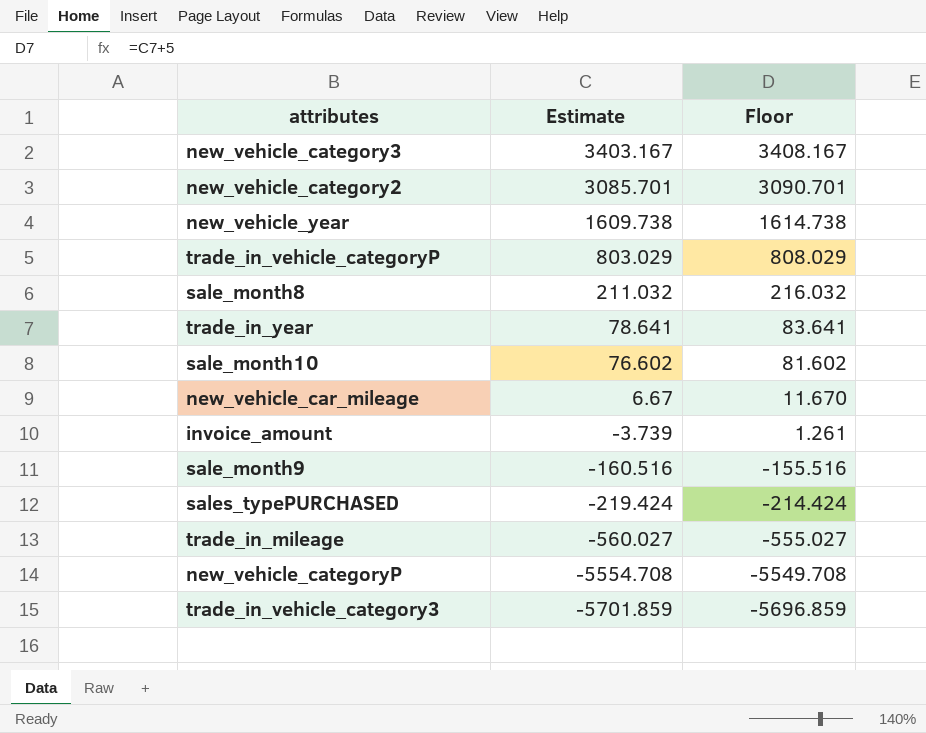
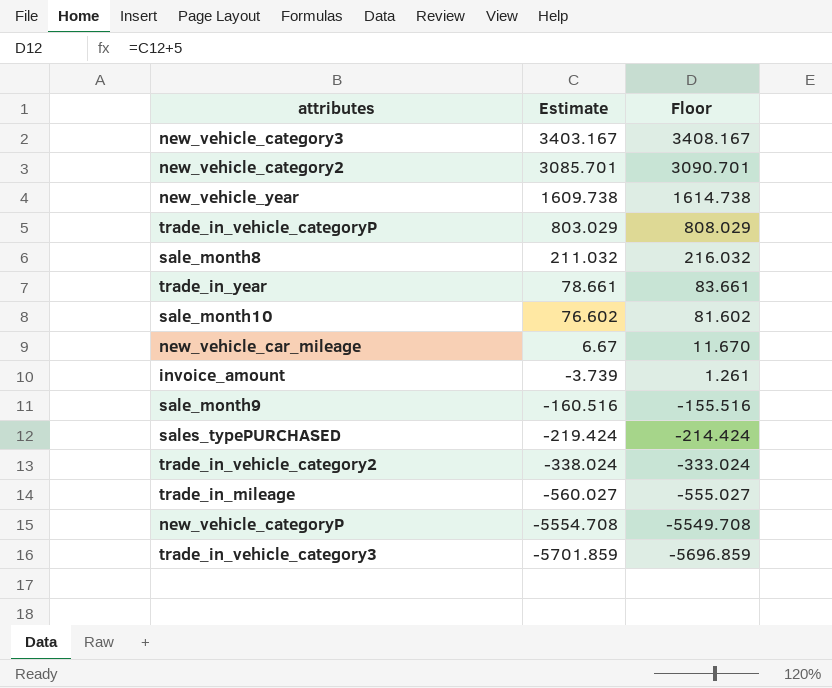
trade_in_year | Estimate: 78.641 -> 78.661
trade_in_year | Floor: 83.641 -> 83.661
row trade_in_vehicle_category2: none -> -338.024 | -333.024

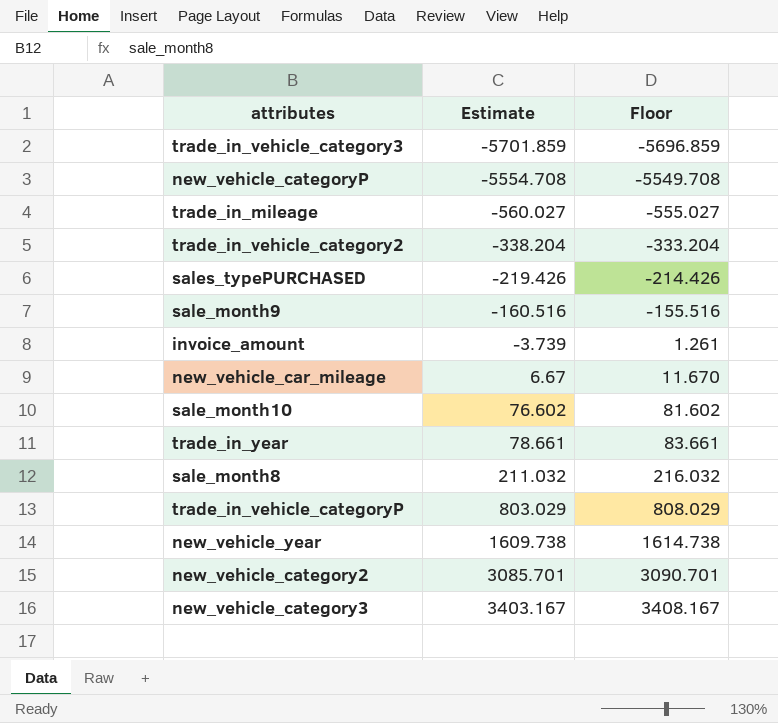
row order: Estimate descending -> Estimate ascending
trade_in_vehicle_category2 | Estimate: -338.024 -> -338.204
trade_in_vehicle_category2 | Floor: -333.024 -> -333.204
sales_typePURCHASED | Estimate: -219.424 -> -219.426
sales_typePURCHASED | Floor: -214.424 -> -214.426

